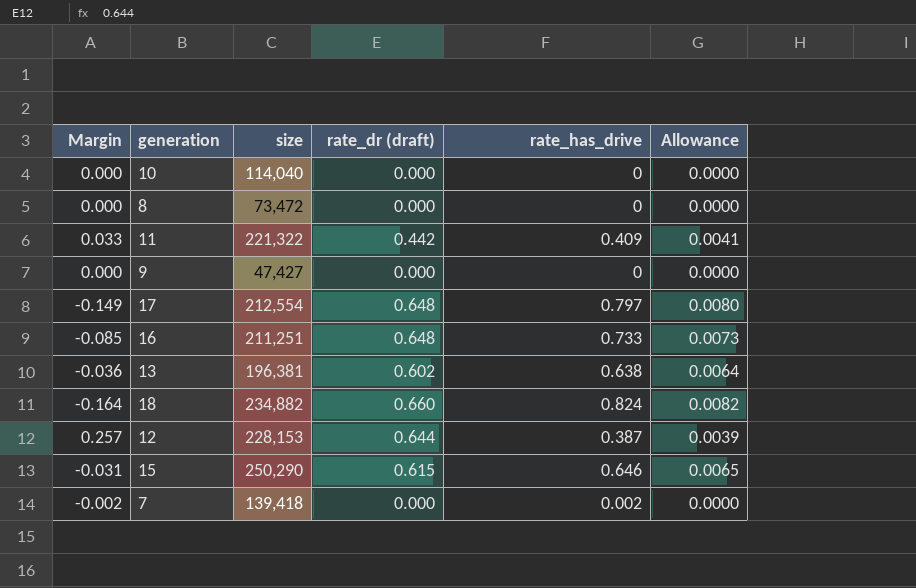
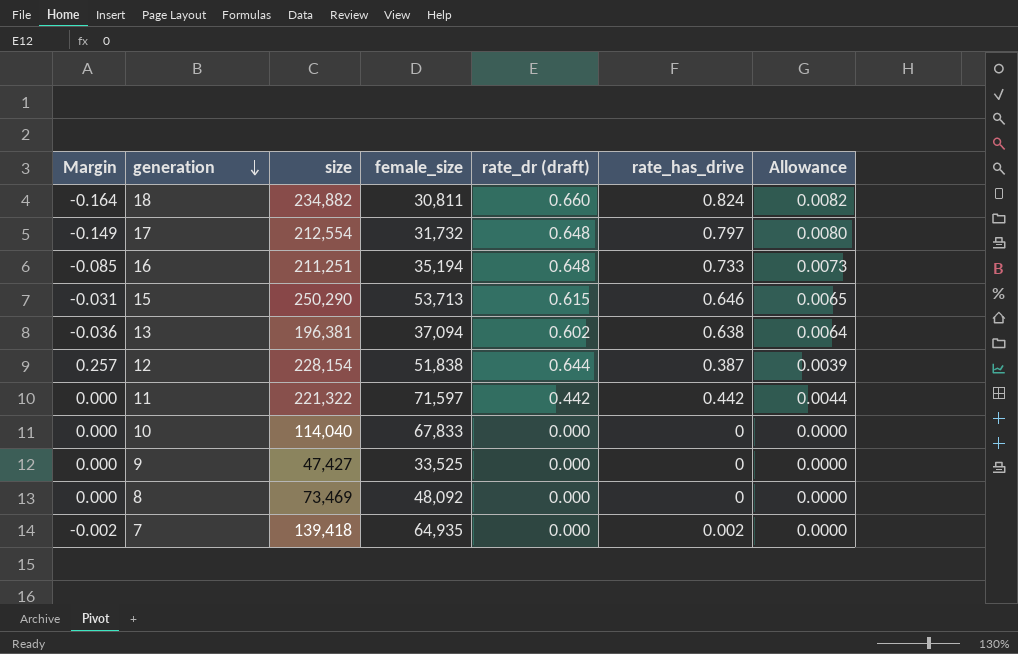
row order: none -> generation descending
column female_size | position: none -> 4
12 | size: 228,153 -> 228,154
11 | Margin: 0.033 -> 0.000
11 | rate_has_drive: 0.409 -> 0.442
11 | Allowance: 0.0041 -> 0.0044
8 | size: 73,472 -> 73,469

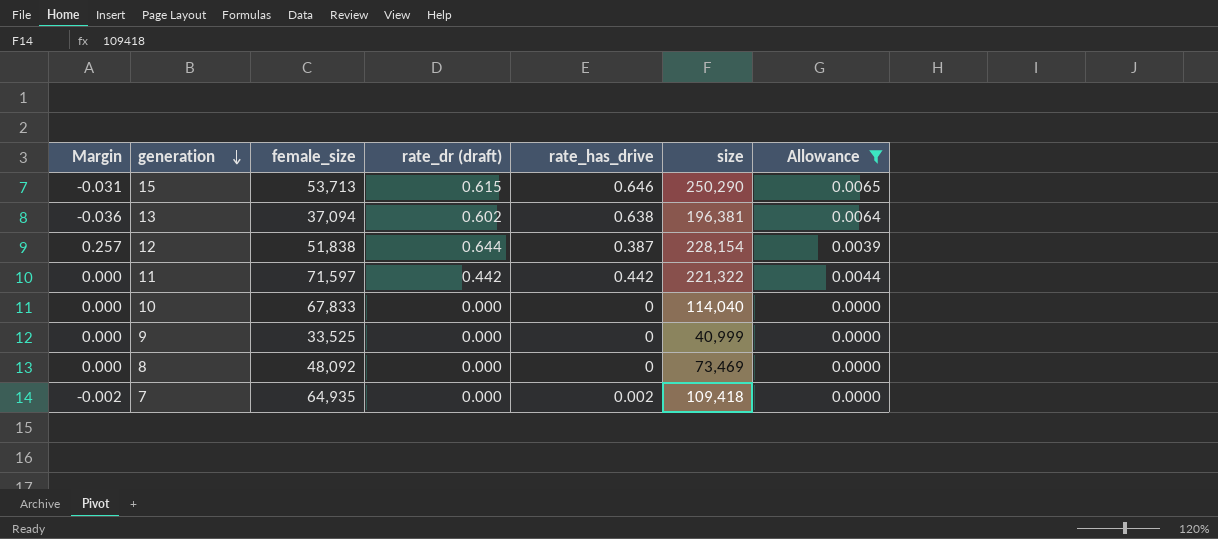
filter: none -> Allowance <= 0.0065
column size | position: 3 -> 6
9 | size: 47,427 -> 40,999
7 | size: 139,418 -> 109,418

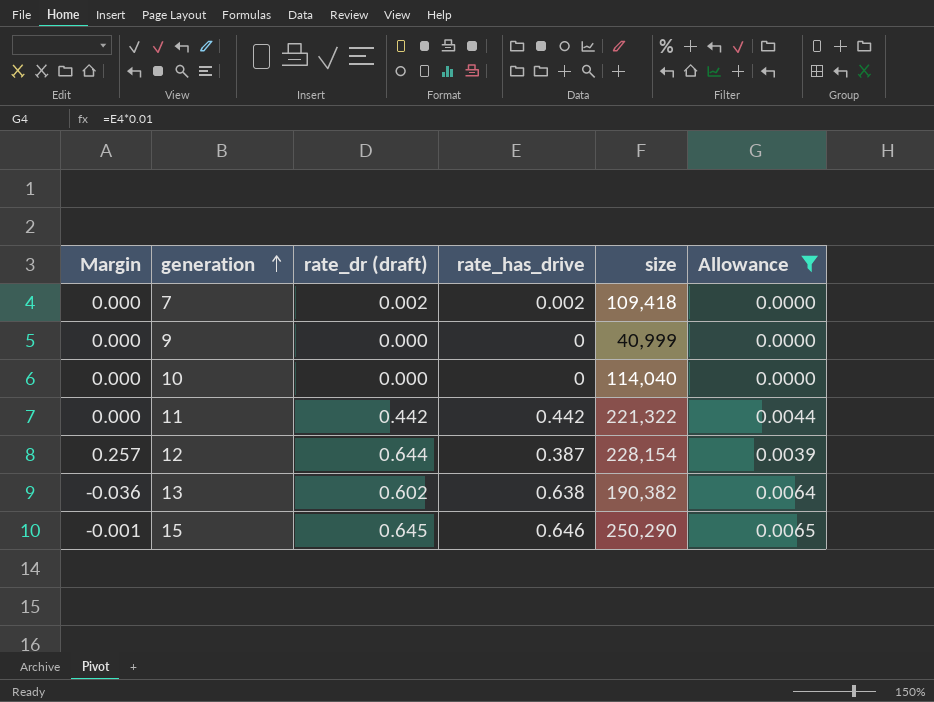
row order: generation descending -> generation ascending
column female_size | position: 3 -> none
row 8: 0.000 | 48,092 | 0.000 | 0 | 73,469 | 0.0000 -> none
7 | Margin: -0.002 -> 0.000
7 | rate_dr (draft): 0.000 -> 0.002
13 | size: 196,381 -> 190,382
15 | Margin: -0.031 -> -0.001
15 | rate_dr (draft): 0.615 -> 0.645

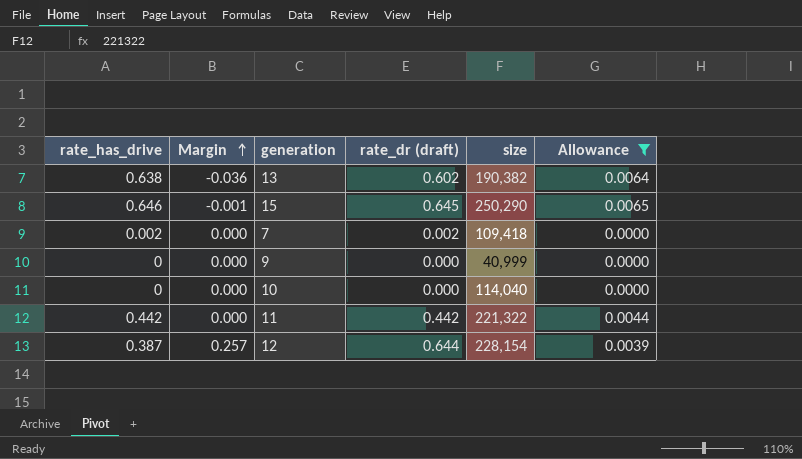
row order: generation ascending -> Margin ascending
column rate_has_drive | position: 4 -> 1

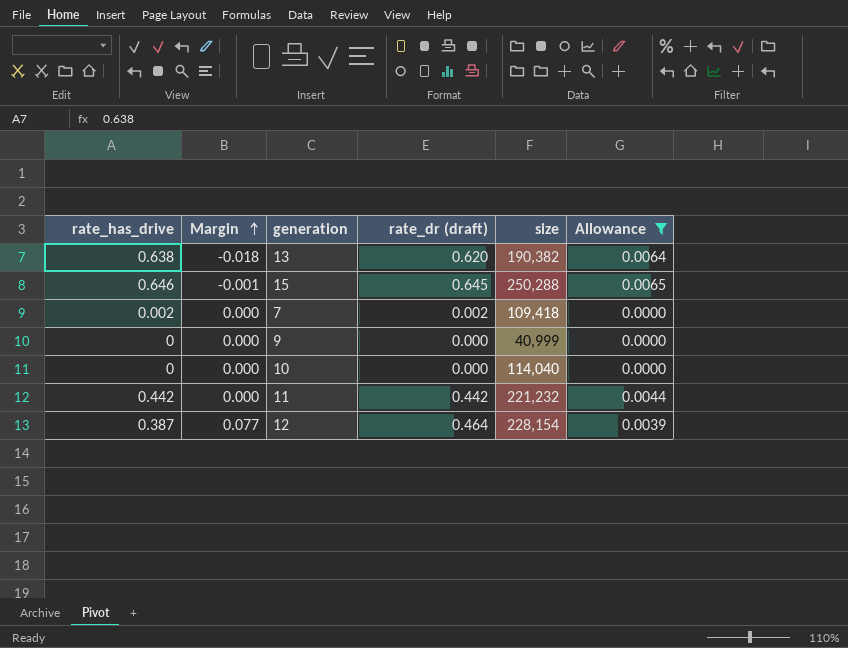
13 | Margin: -0.036 -> -0.018
13 | rate_dr (draft): 0.602 -> 0.620
15 | size: 250,290 -> 250,288
11 | size: 221,322 -> 221,232
12 | Margin: 0.257 -> 0.077
12 | rate_dr (draft): 0.644 -> 0.464

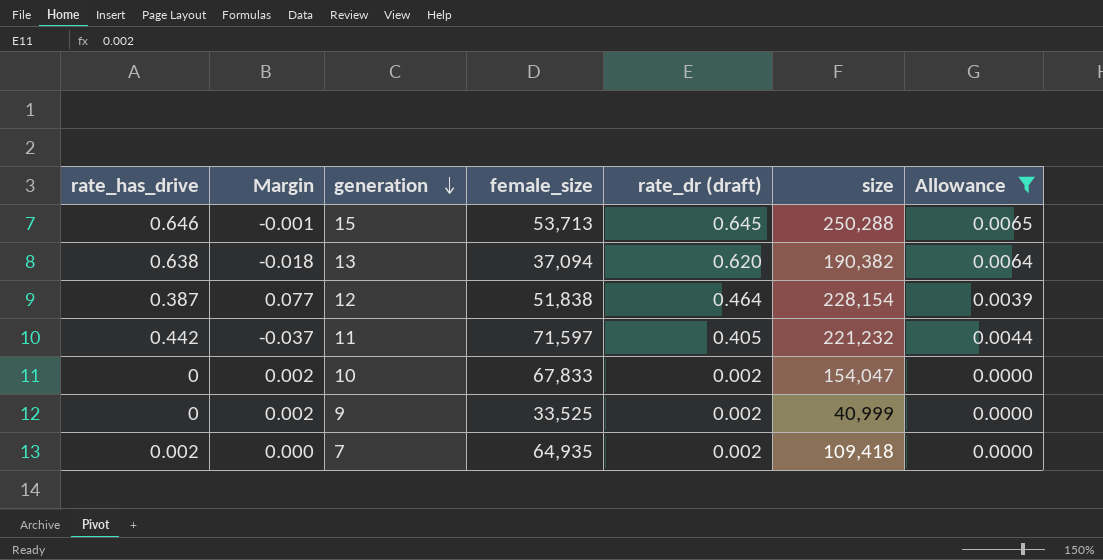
row order: Margin ascending -> generation descending
column female_size | position: none -> 4
11 | Margin: 0.000 -> -0.037
11 | rate_dr (draft): 0.442 -> 0.405
10 | Margin: 0.000 -> 0.002
10 | rate_dr (draft): 0.000 -> 0.002
10 | size: 114,040 -> 154,047
9 | Margin: 0.000 -> 0.002
9 | rate_dr (draft): 0.000 -> 0.002

